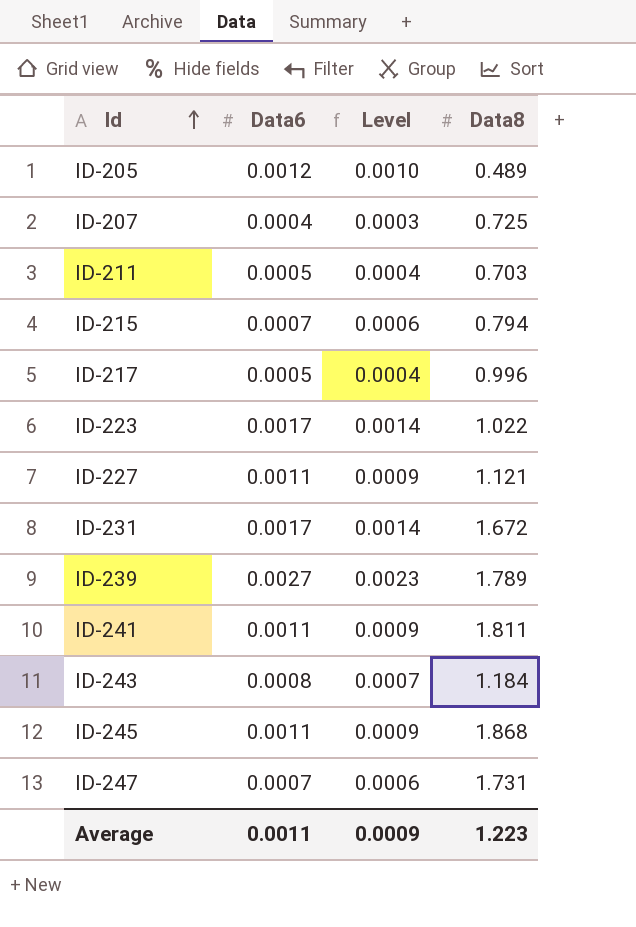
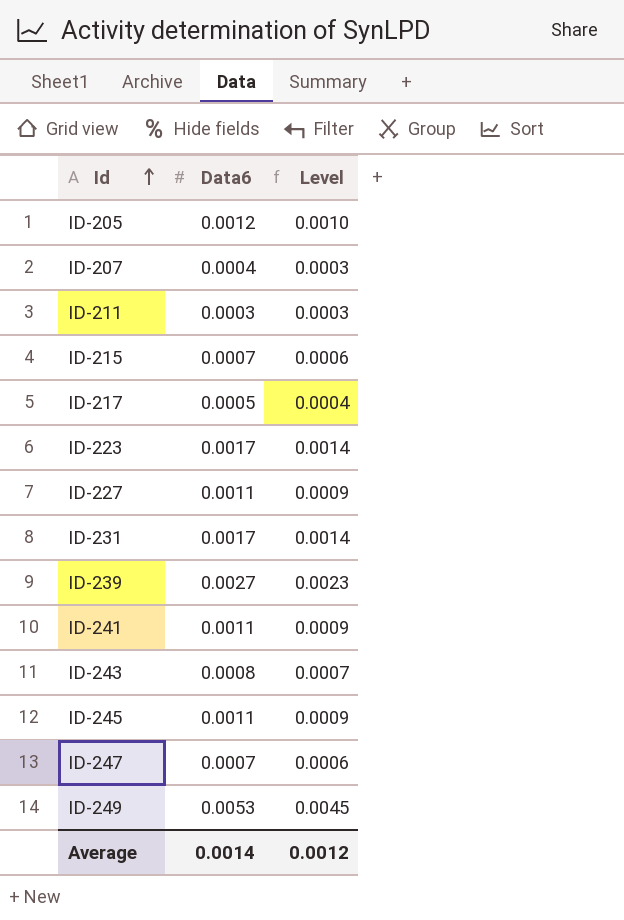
column Data8 | position: 4 -> none
ID-211 | Data6: 0.0005 -> 0.0003
ID-211 | Level: 0.0004 -> 0.0003
row ID-249: none -> 0.0053 | 0.0045
Average | Data6: 0.0011 -> 0.0014
Average | Level: 0.0009 -> 0.0012

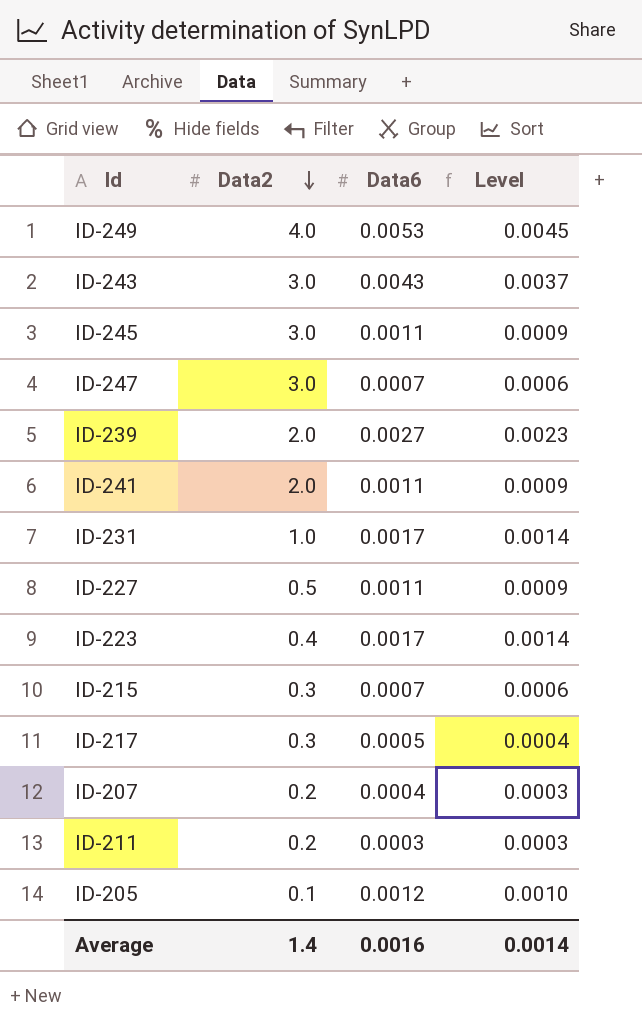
row order: Id ascending -> Data2 descending
column Data2 | position: none -> 2
ID-243 | Data6: 0.0008 -> 0.0043
ID-243 | Level: 0.0007 -> 0.0037
Average | Data6: 0.0014 -> 0.0016
Average | Level: 0.0012 -> 0.0014

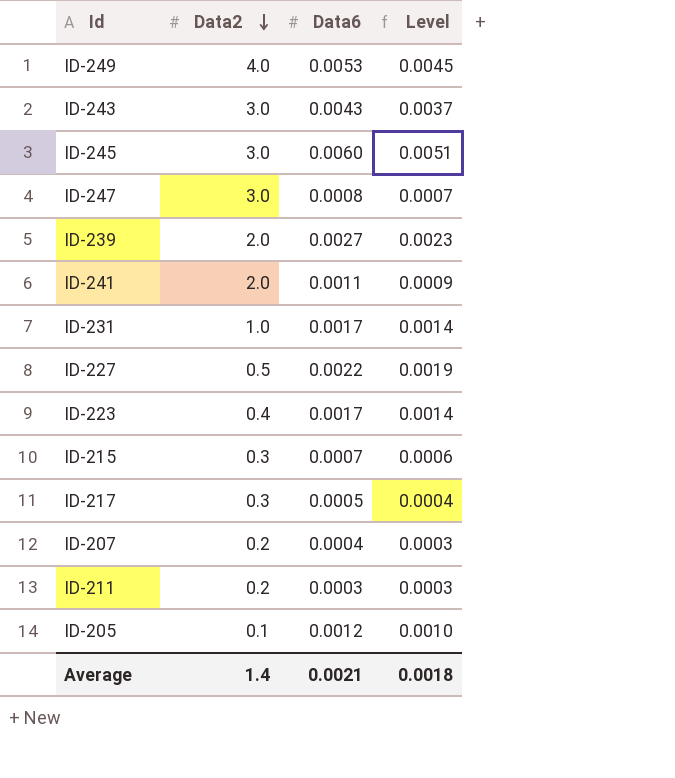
ID-245 | Data6: 0.0011 -> 0.0060
ID-245 | Level: 0.0009 -> 0.0051
ID-247 | Data6: 0.0007 -> 0.0008
ID-247 | Level: 0.0006 -> 0.0007
ID-227 | Data6: 0.0011 -> 0.0022
ID-227 | Level: 0.0009 -> 0.0019
Average | Data6: 0.0016 -> 0.0021
Average | Level: 0.0014 -> 0.0018

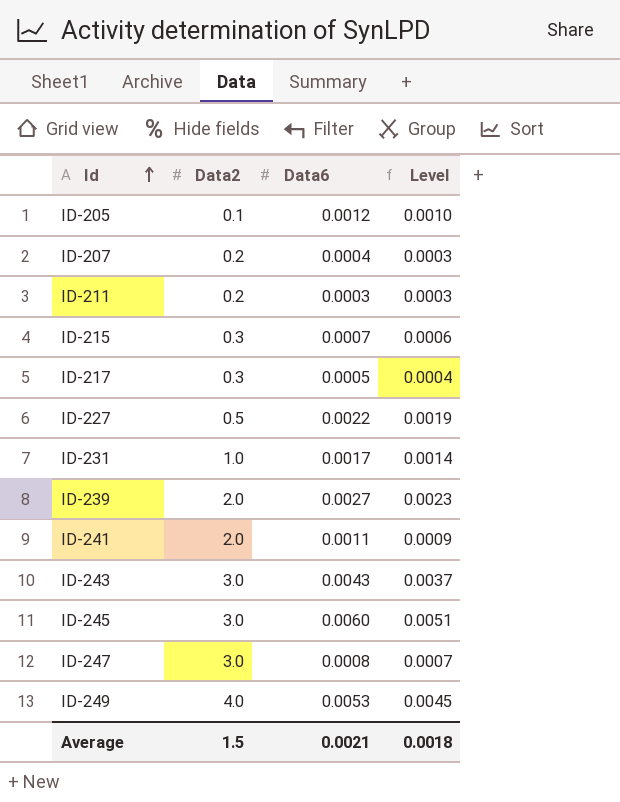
row order: Data2 descending -> Id ascending
row ID-223: 0.4 | 0.0017 | 0.0014 -> none
Average | Data2: 1.4 -> 1.5

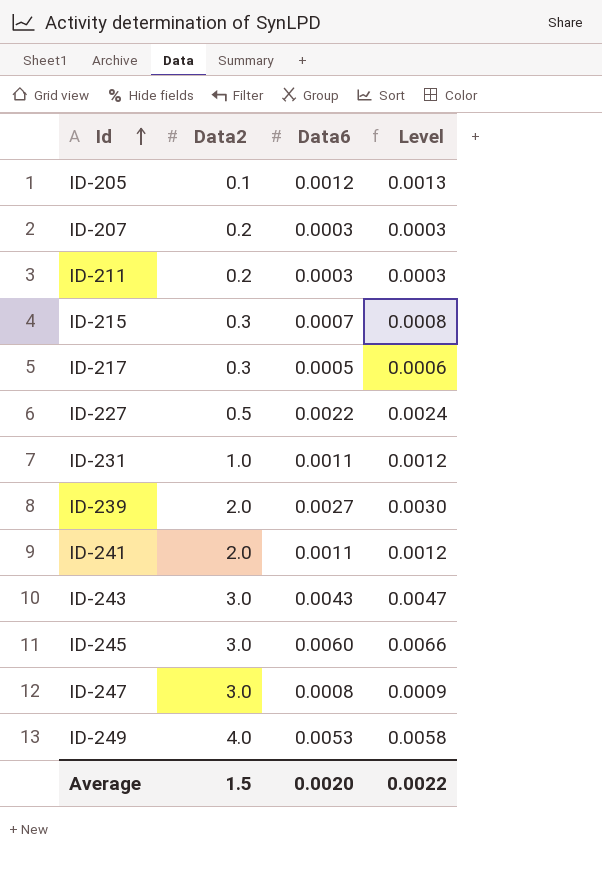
column Level | formula: [Data6] * 0.85 -> [Data6] * 1.1
ID-207 | Data6: 0.0004 -> 0.0003
ID-231 | Data6: 0.0017 -> 0.0011
Average | Data6: 0.0021 -> 0.0020
Average | Level: 0.0018 -> 0.0022

